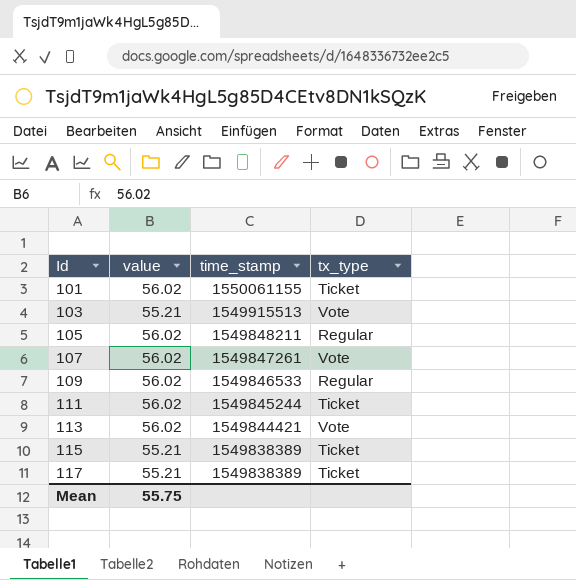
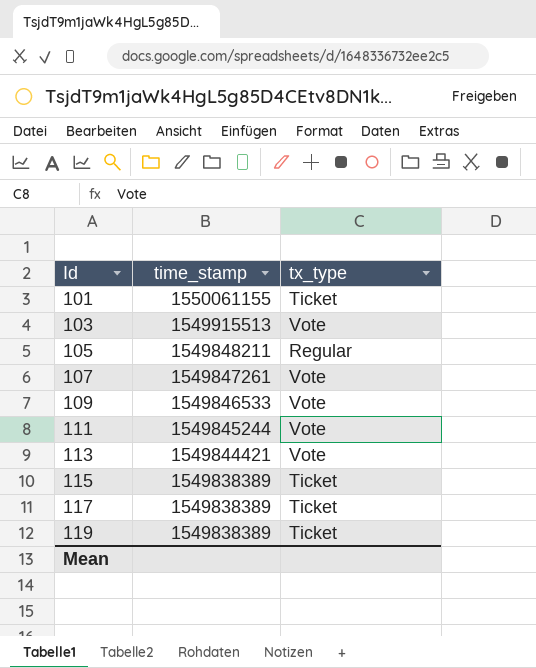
column value | position: 2 -> none
109 | tx_type: Regular -> Vote
111 | tx_type: Ticket -> Vote
row 119: none -> 1549838389 | Ticket

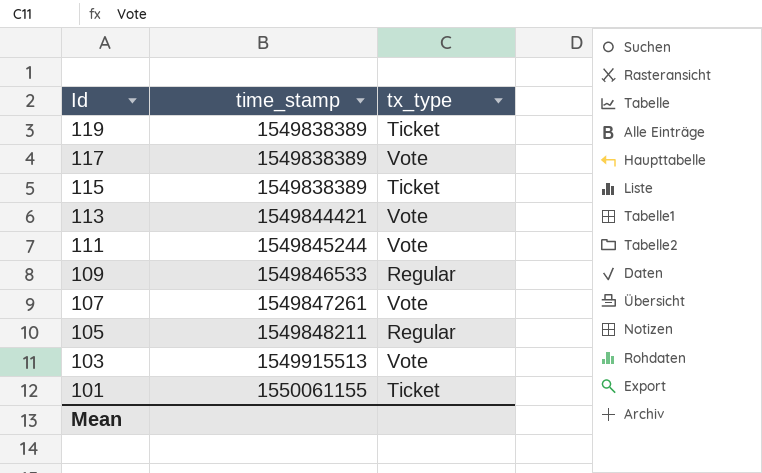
row order: Id ascending -> Id descending
117 | tx_type: Ticket -> Vote
109 | tx_type: Vote -> Regular

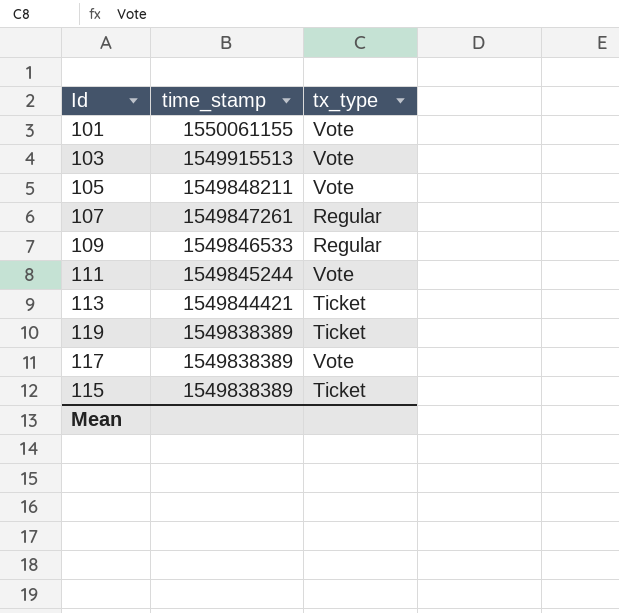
row order: Id descending -> time_stamp descending
101 | tx_type: Ticket -> Vote
105 | tx_type: Regular -> Vote
107 | tx_type: Vote -> Regular
113 | tx_type: Vote -> Ticket

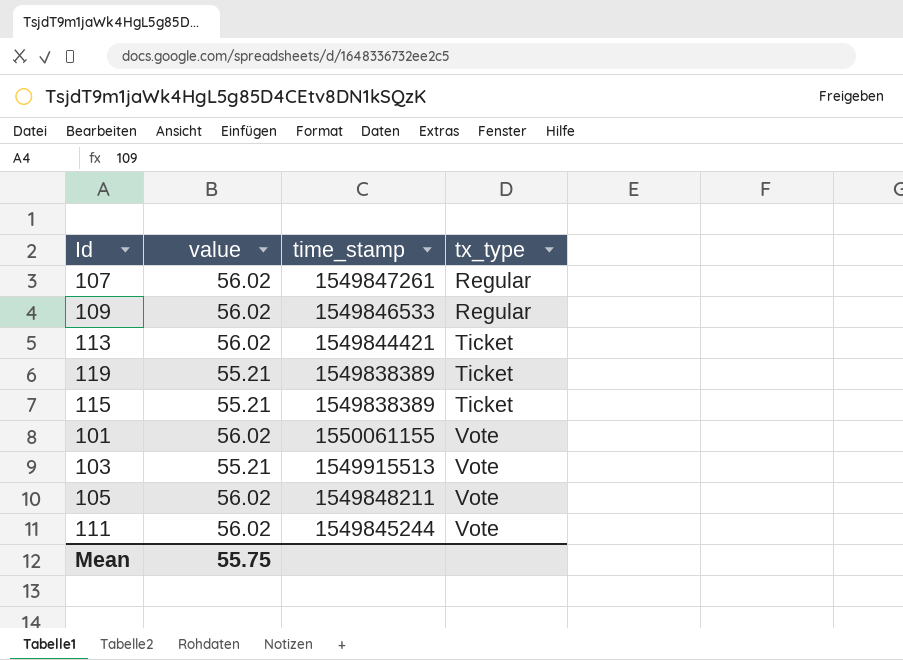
row order: time_stamp descending -> tx_type ascending
column value | position: none -> 2
row 117: 1549838389 | Vote -> none

